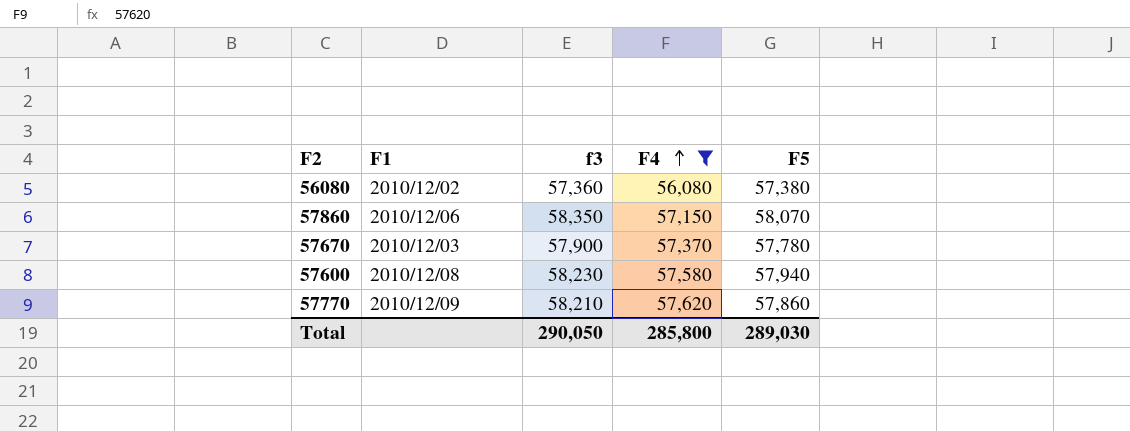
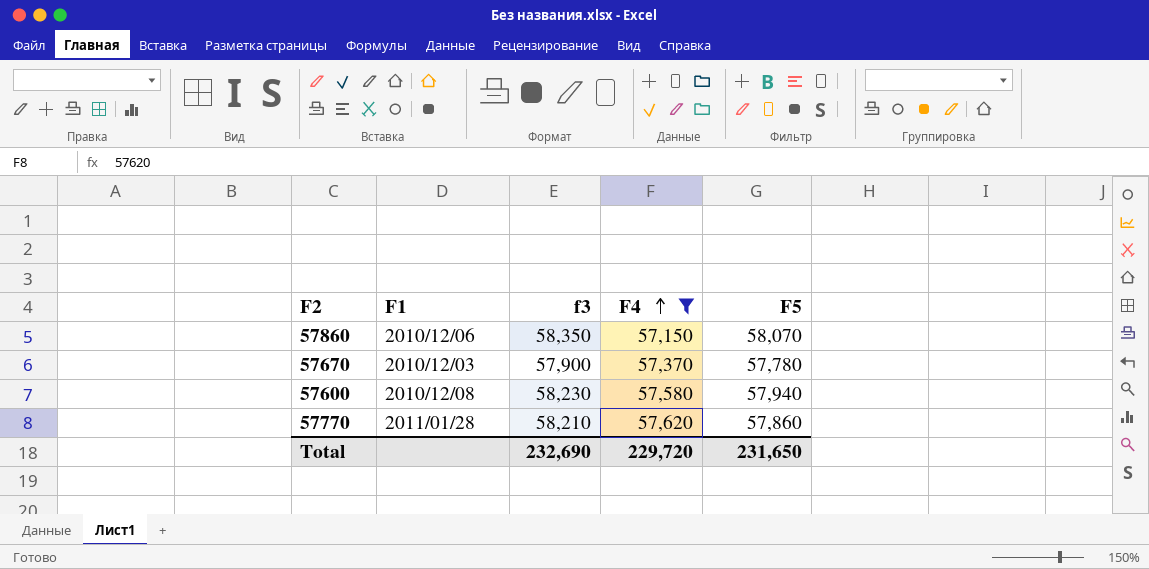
row 56080: 2010/12/02 | 57,360 | 56,080 | 57,380 -> none
57770 | F1: 2010/12/09 -> 2011/01/28
Total | f3: 290,050 -> 232,690
Total | F4: 285,800 -> 229,720
Total | F5: 289,030 -> 231,650

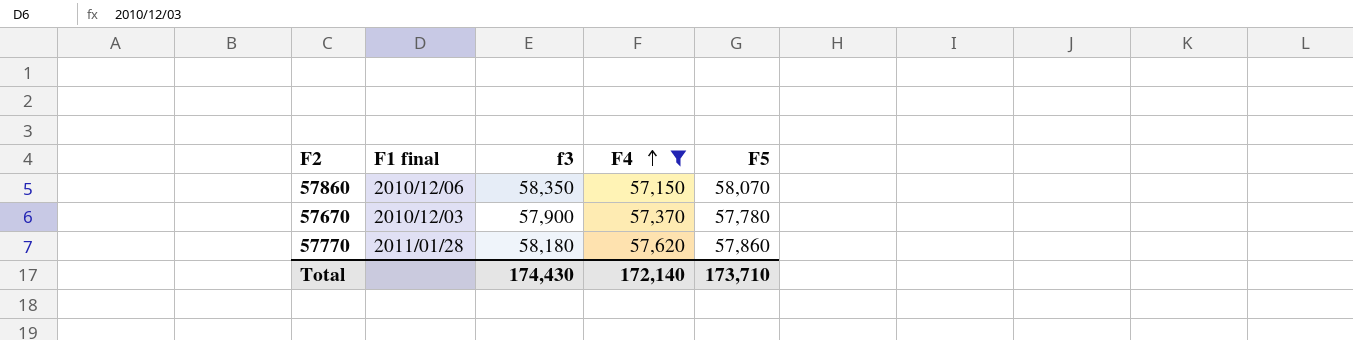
column name: F1 -> F1 final
row 57600: 2010/12/08 | 58,230 | 57,580 | 57,940 -> none
57770 | f3: 58,210 -> 58,180
Total | f3: 232,690 -> 174,430
Total | F4: 229,720 -> 172,140
Total | F5: 231,650 -> 173,710

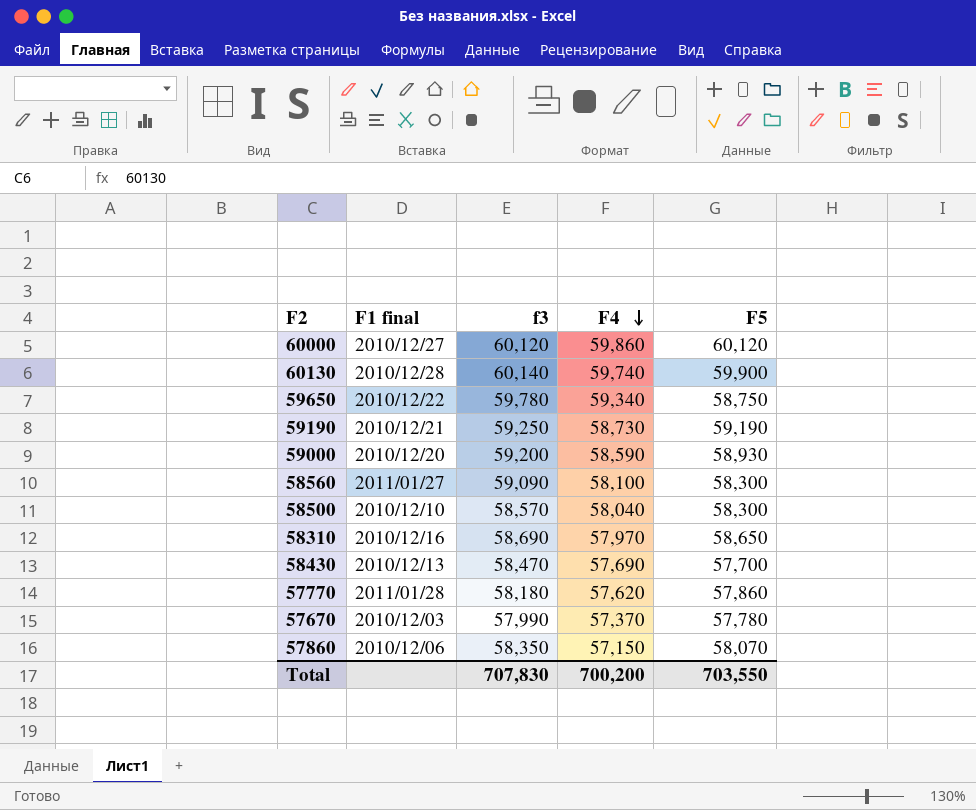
filter: F4 <= 57,620 -> none
row order: F4 ascending -> F4 descending
57670 | f3: 57,900 -> 57,990
Total | f3: 174,430 -> 707,830
Total | F4: 172,140 -> 700,200
Total | F5: 173,710 -> 703,550

